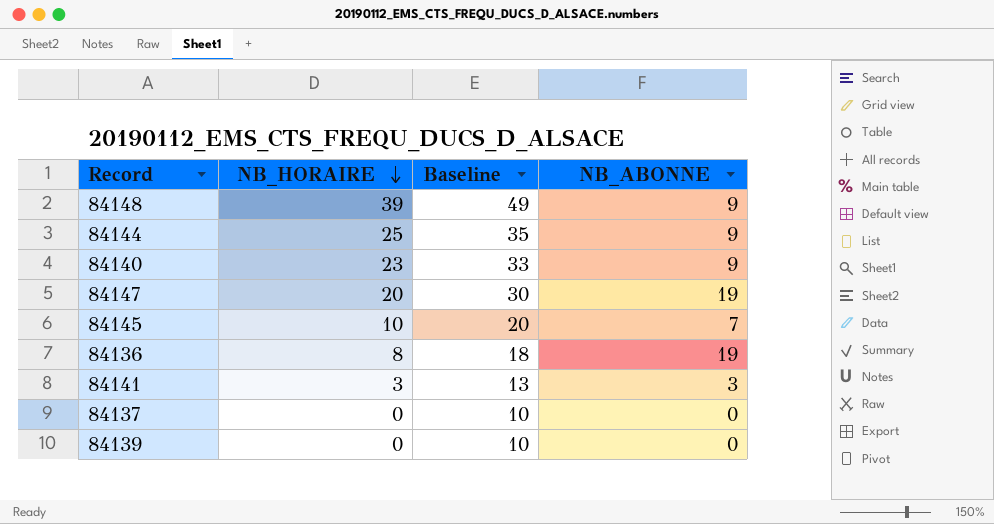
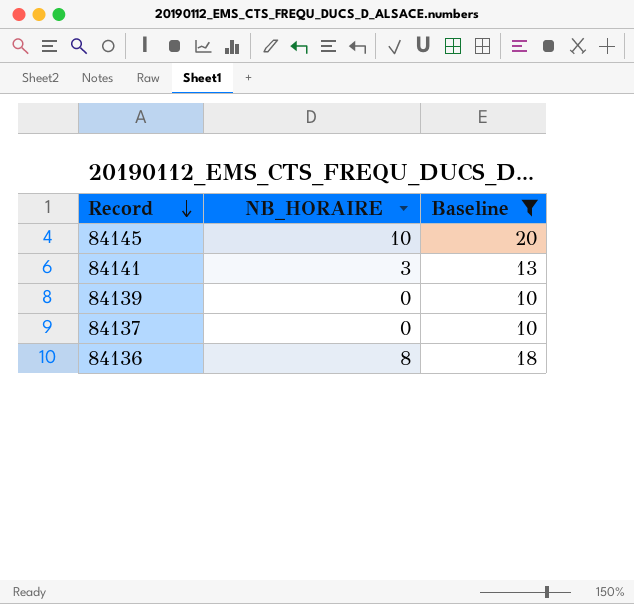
filter: none -> Baseline <= 20
row order: NB_HORAIRE descending -> Record descending
column NB_ABONNE | position: 4 -> none

